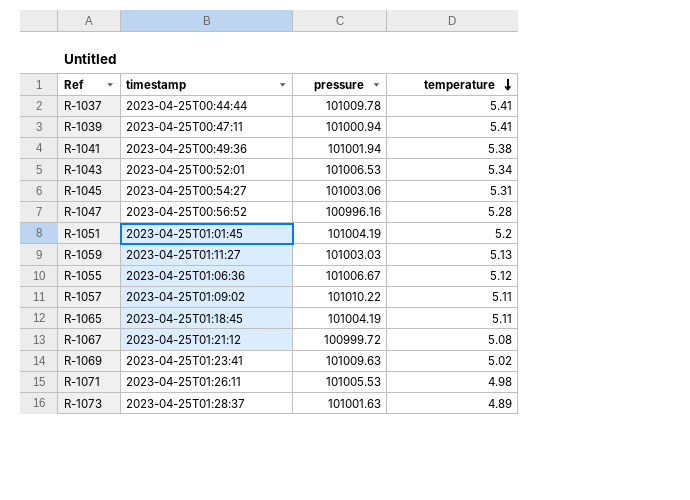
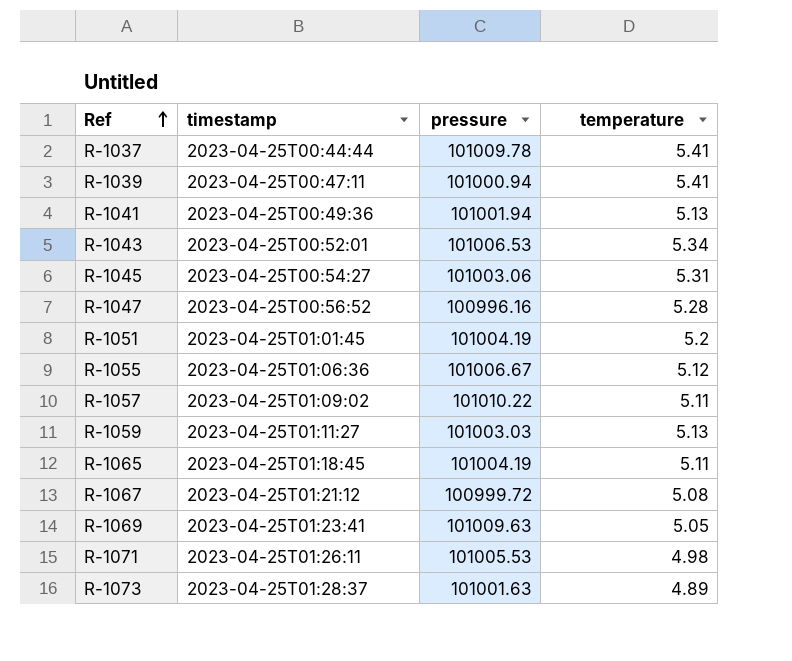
row order: temperature descending -> Ref ascending
R-1041 | temperature: 5.38 -> 5.13
R-1069 | temperature: 5.02 -> 5.05

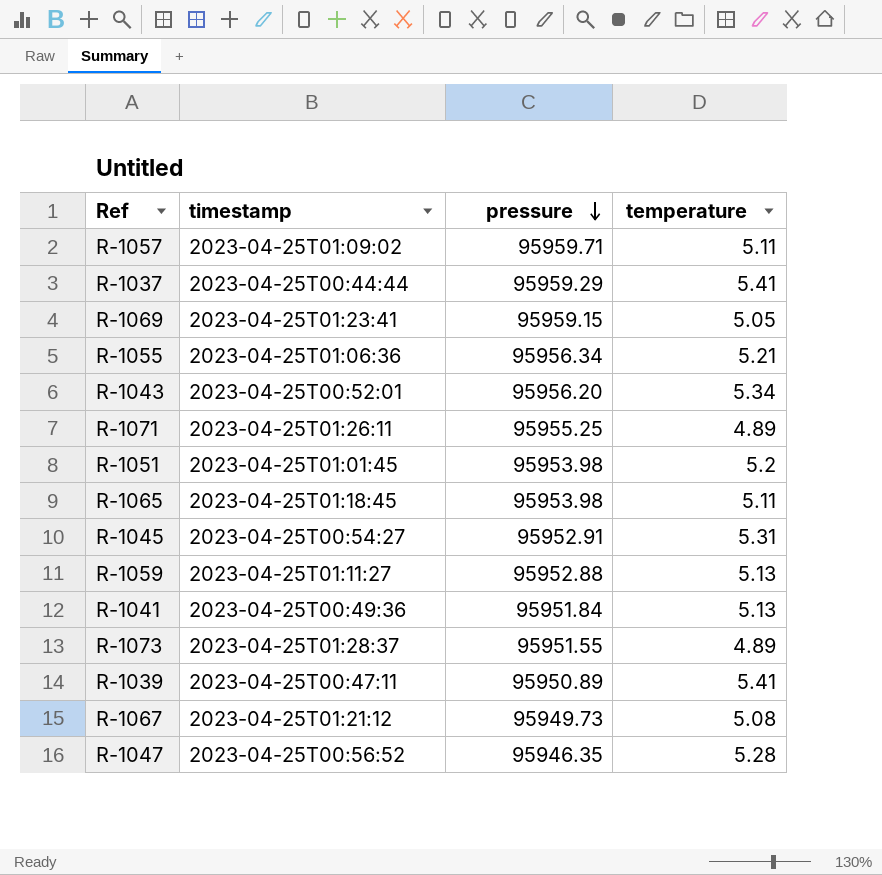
row order: Ref ascending -> pressure descending
R-1057 | pressure: 101010.22 -> 95959.71
R-1037 | pressure: 101009.78 -> 95959.29
R-1069 | pressure: 101009.63 -> 95959.15
R-1055 | pressure: 101006.67 -> 95956.34
R-1055 | temperature: 5.12 -> 5.21
R-1043 | pressure: 101006.53 -> 95956.20
R-1071 | pressure: 101005.53 -> 95955.25
R-1071 | temperature: 4.98 -> 4.89
R-1051 | pressure: 101004.19 -> 95953.98
R-1065 | pressure: 101004.19 -> 95953.98
R-1045 | pressure: 101003.06 -> 95952.91
R-1059 | pressure: 101003.03 -> 95952.88
R-1041 | pressure: 101001.94 -> 95951.84
R-1073 | pressure: 101001.63 -> 95951.55
R-1039 | pressure: 101000.94 -> 95950.89
R-1067 | pressure: 100999.72 -> 95949.73
R-1047 | pressure: 100996.16 -> 95946.35

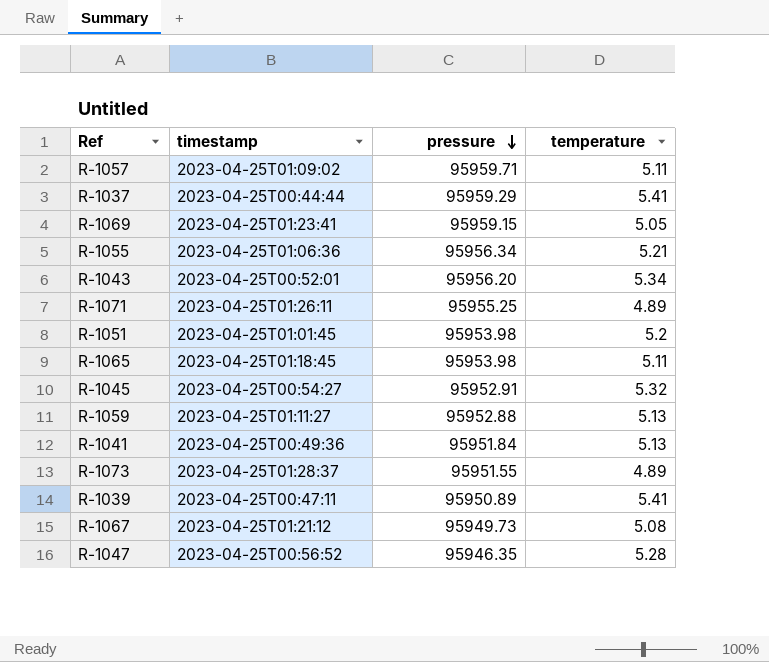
R-1045 | temperature: 5.31 -> 5.32

